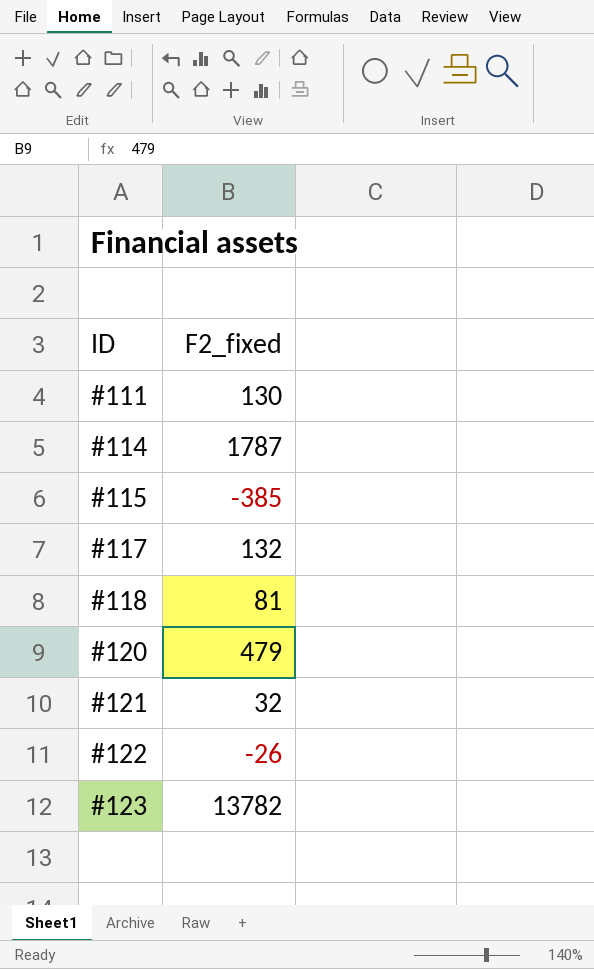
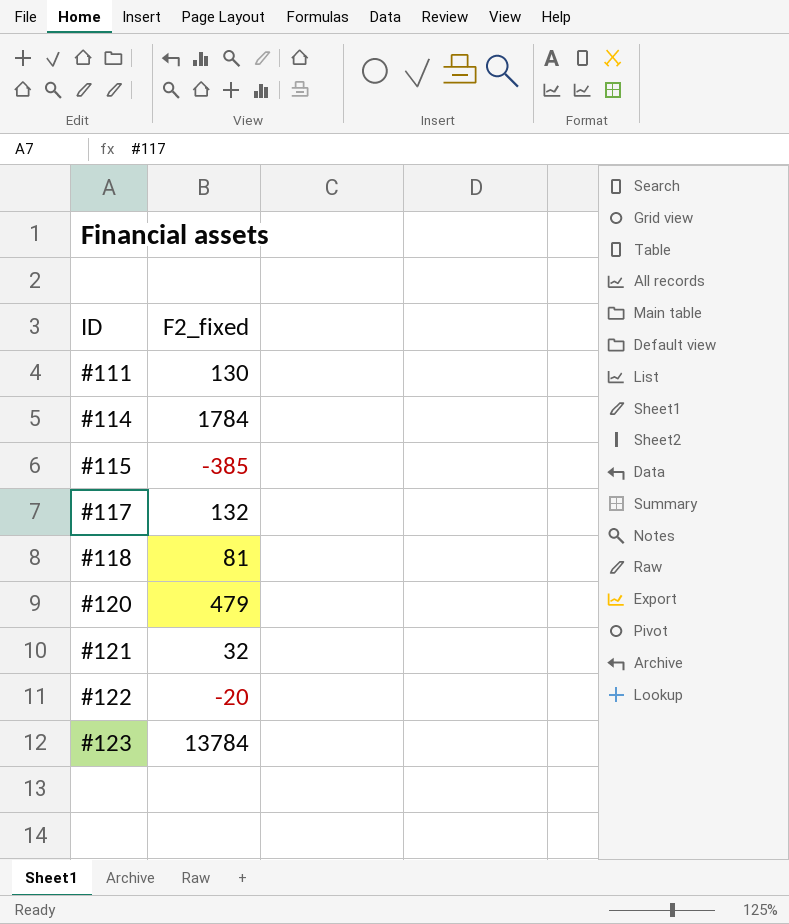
#114 | F2_fixed: 1787 -> 1784
#122 | F2_fixed: -26 -> -20
#123 | F2_fixed: 13782 -> 13784

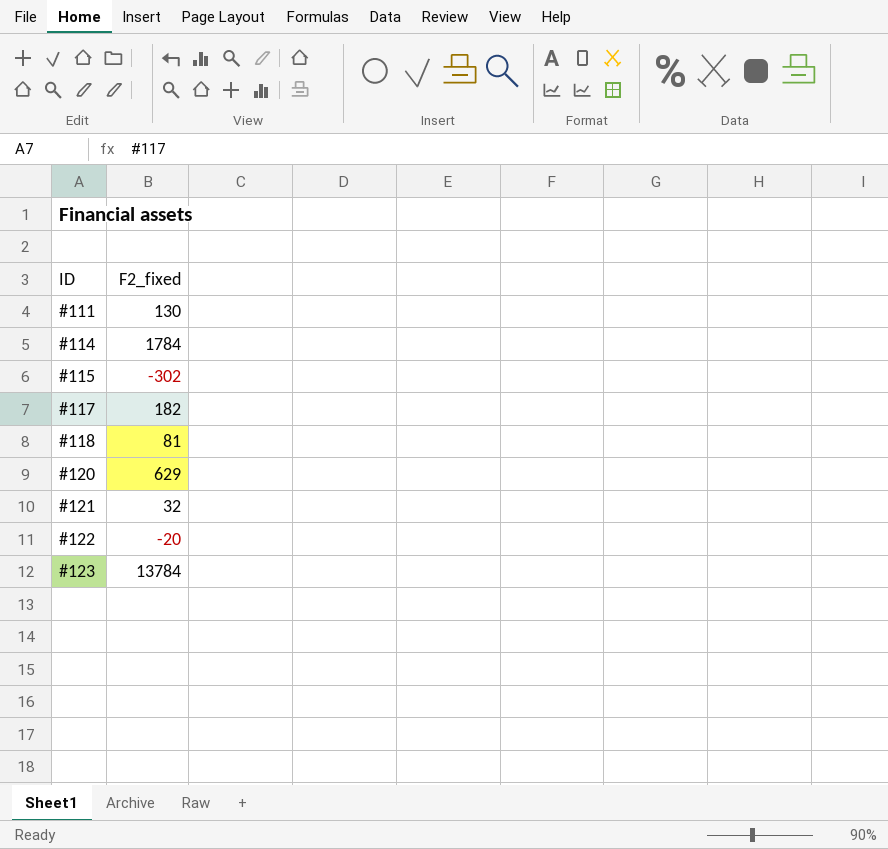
#115 | F2_fixed: -385 -> -302
#117 | F2_fixed: 132 -> 182
#120 | F2_fixed: 479 -> 629

